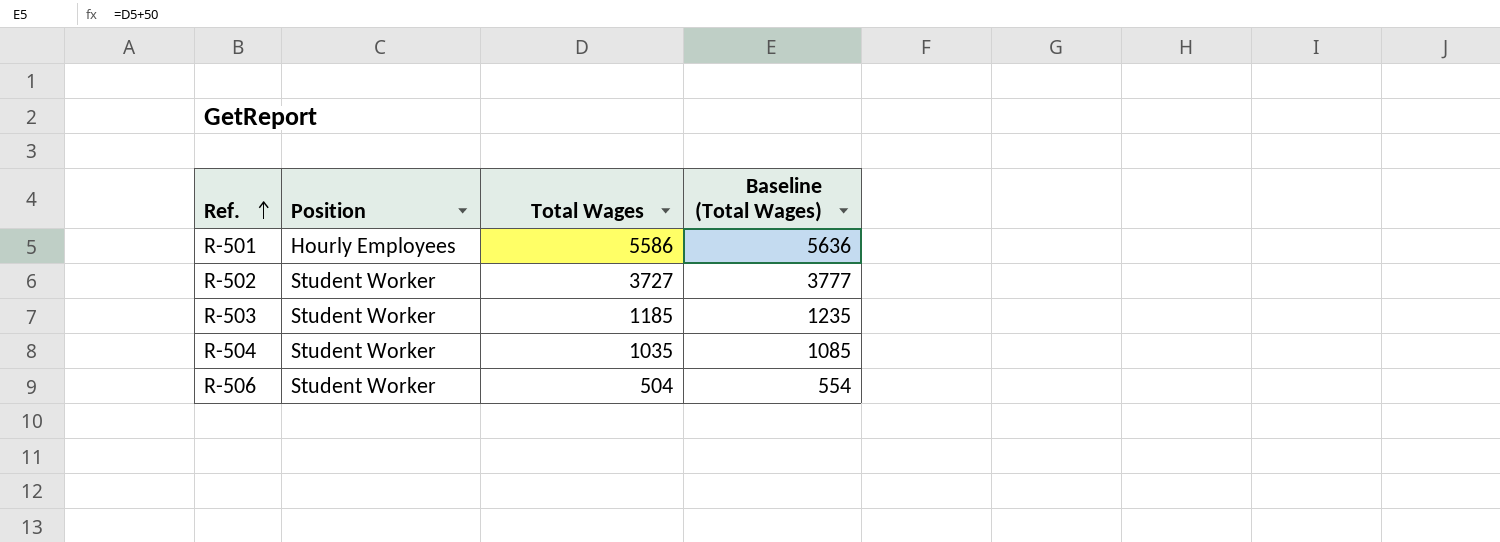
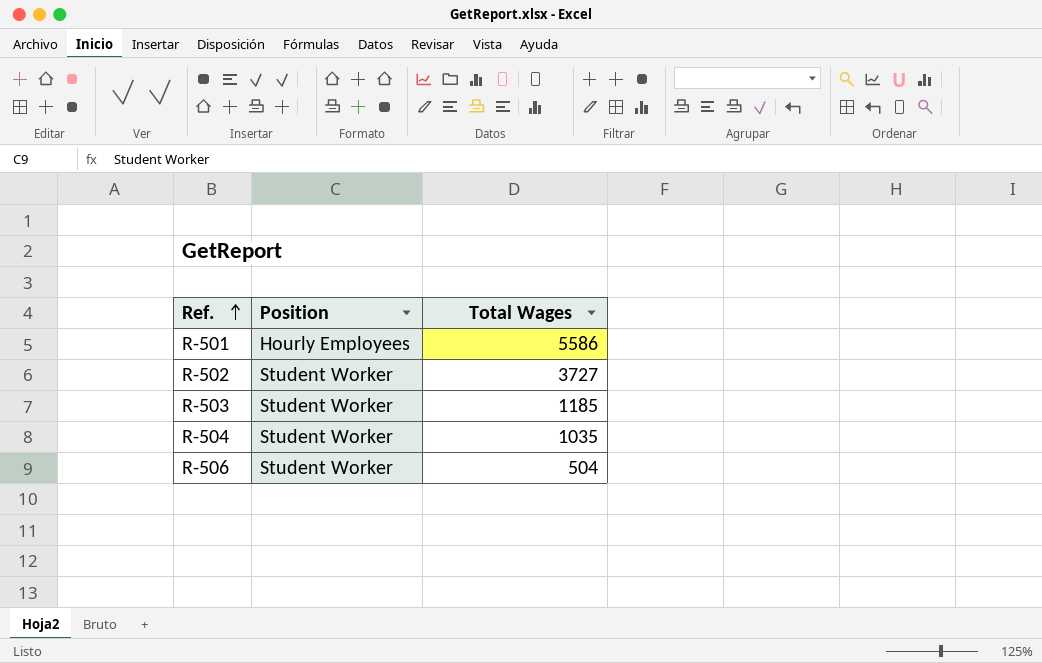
column Baseline (Total Wages) | formula: [Total Wages] + 50 -> none

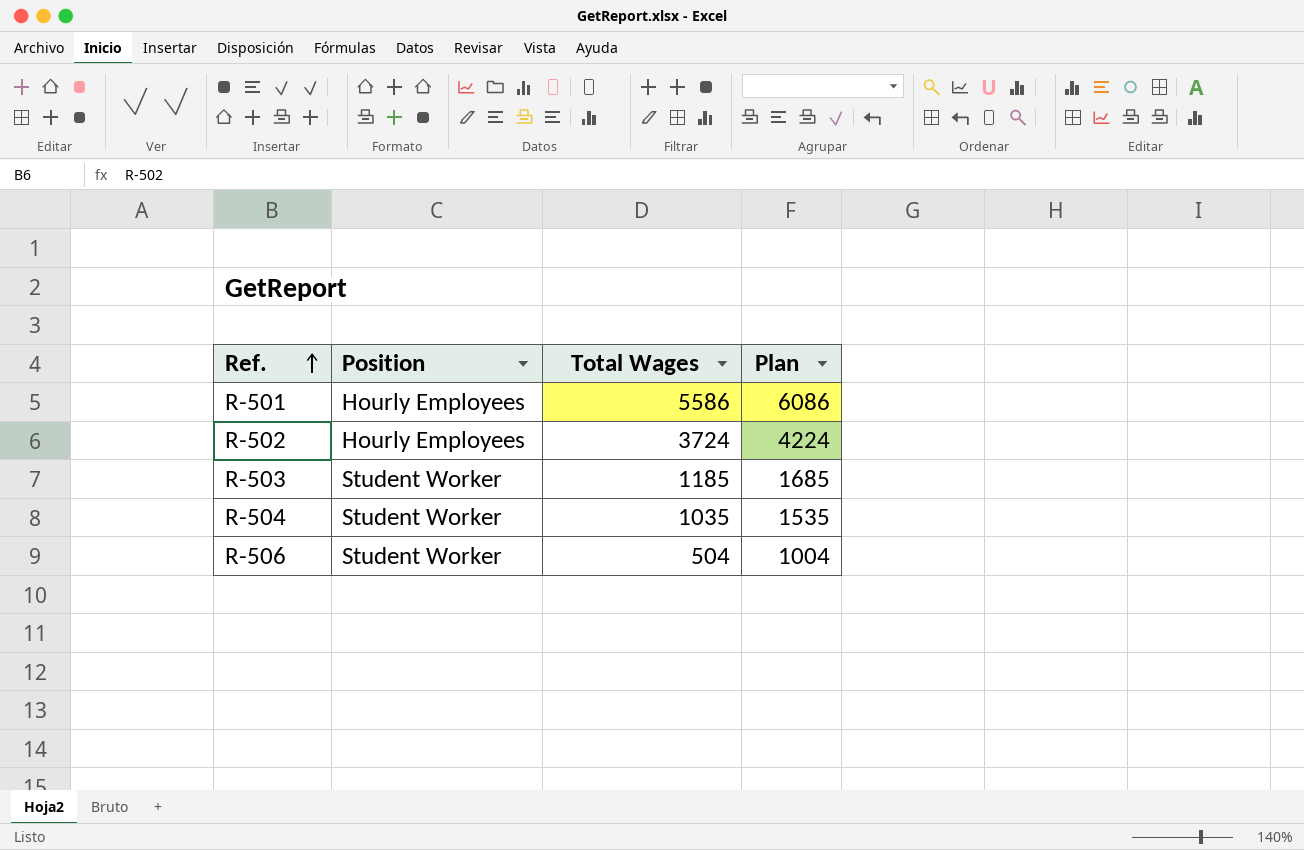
column Plan | formula: none -> [Total Wages] + 500
R-502 | Position: Student Worker -> Hourly Employees
R-502 | Total Wages: 3727 -> 3724

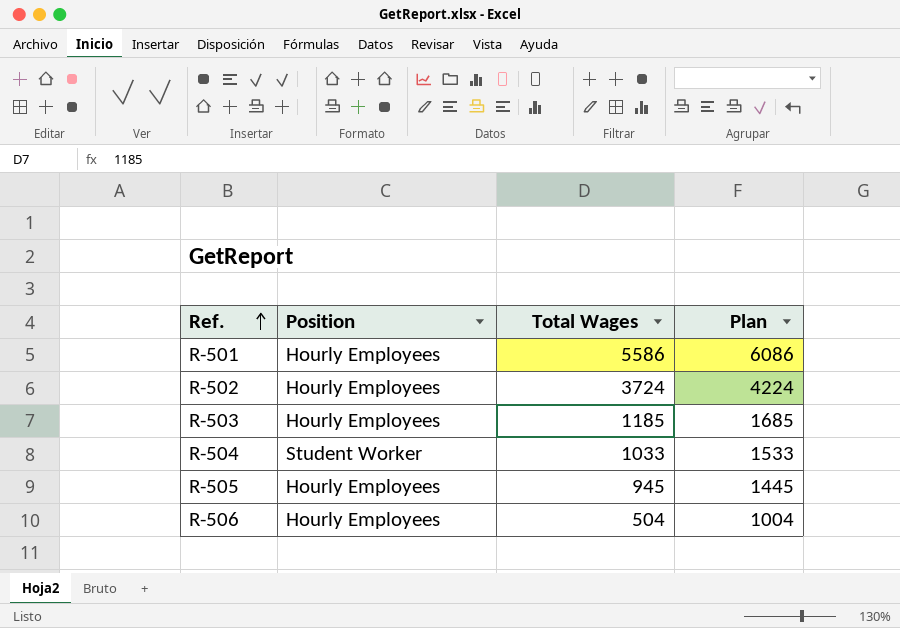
R-503 | Position: Student Worker -> Hourly Employees
R-504 | Total Wages: 1035 -> 1033
R-504 | Plan: 1535 -> 1533
row R-505: none -> Hourly Employees | 945 | 1445
R-506 | Position: Student Worker -> Hourly Employees

